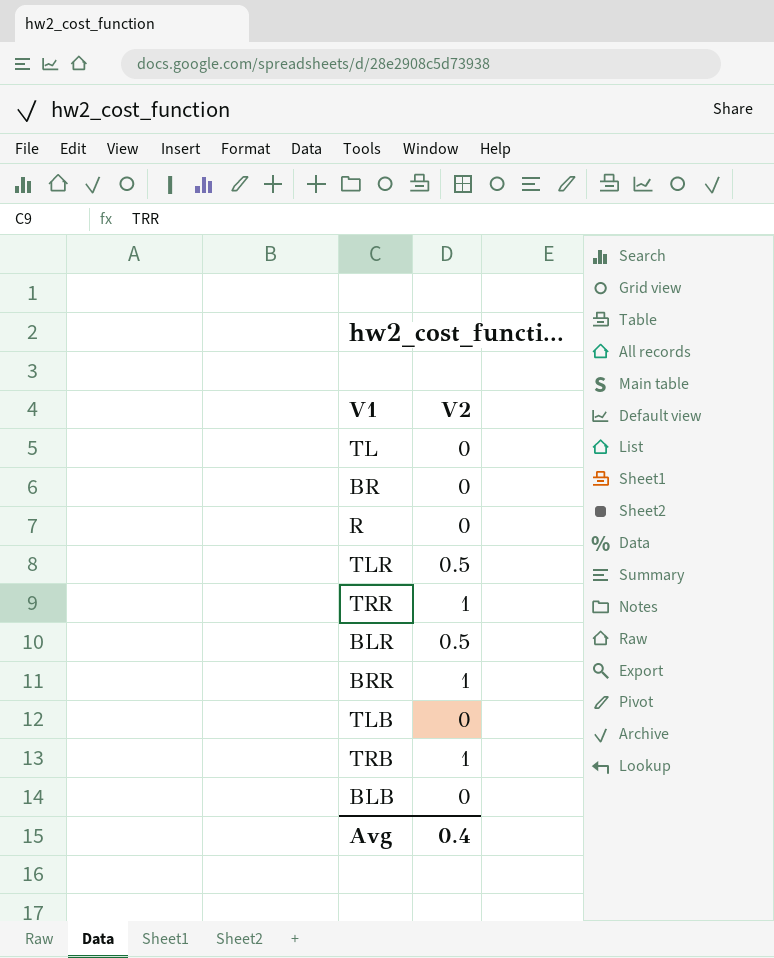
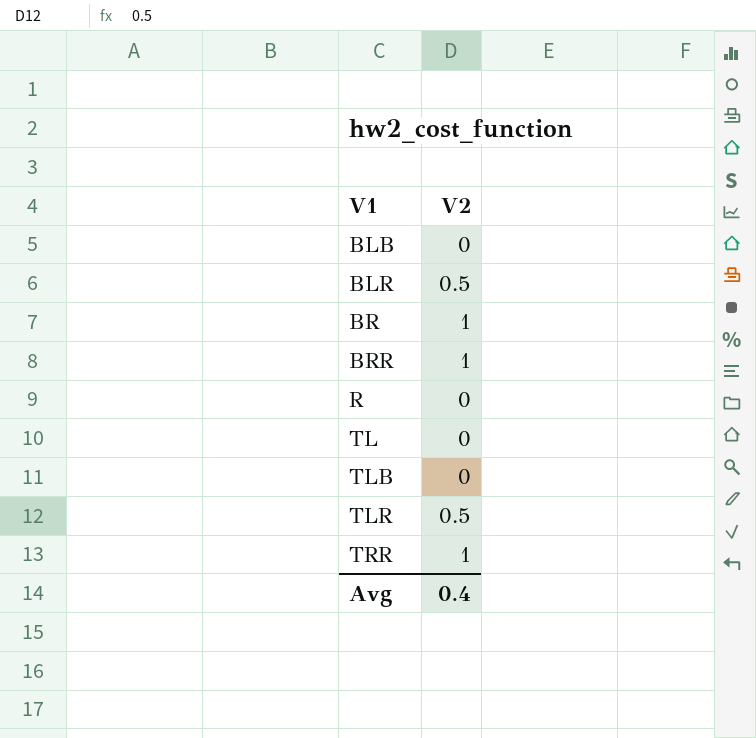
row order: none -> V1 ascending
row TRB: 1 -> none
BR | V2: 0 -> 1

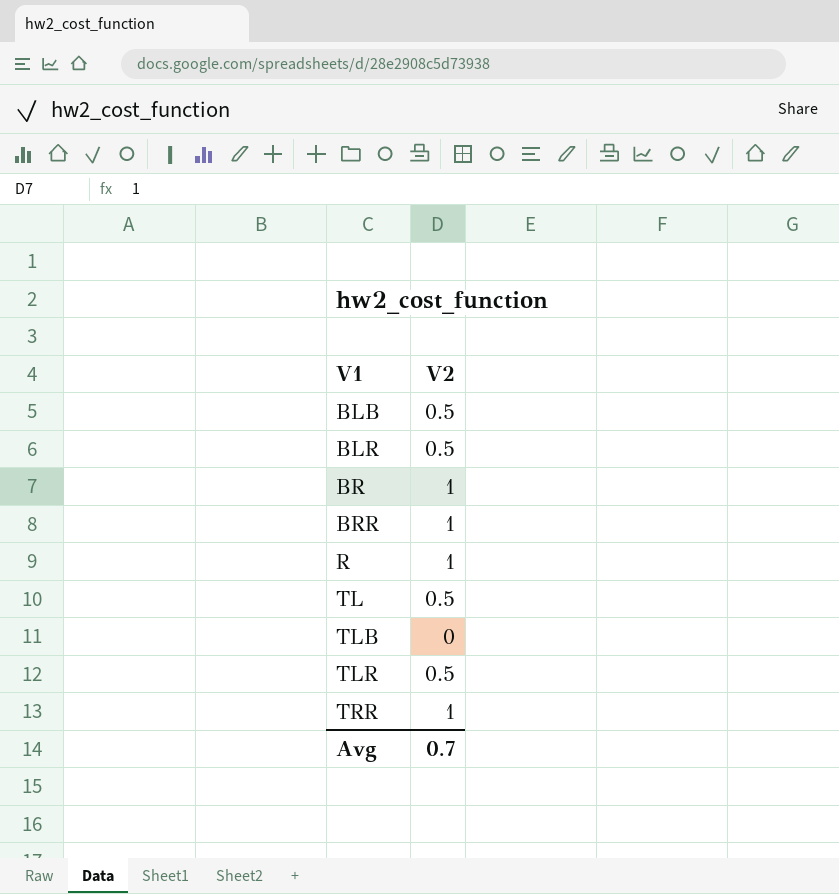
BLB | V2: 0 -> 0.5
R | V2: 0 -> 1
TL | V2: 0 -> 0.5
Avg | V2: 0.4 -> 0.7

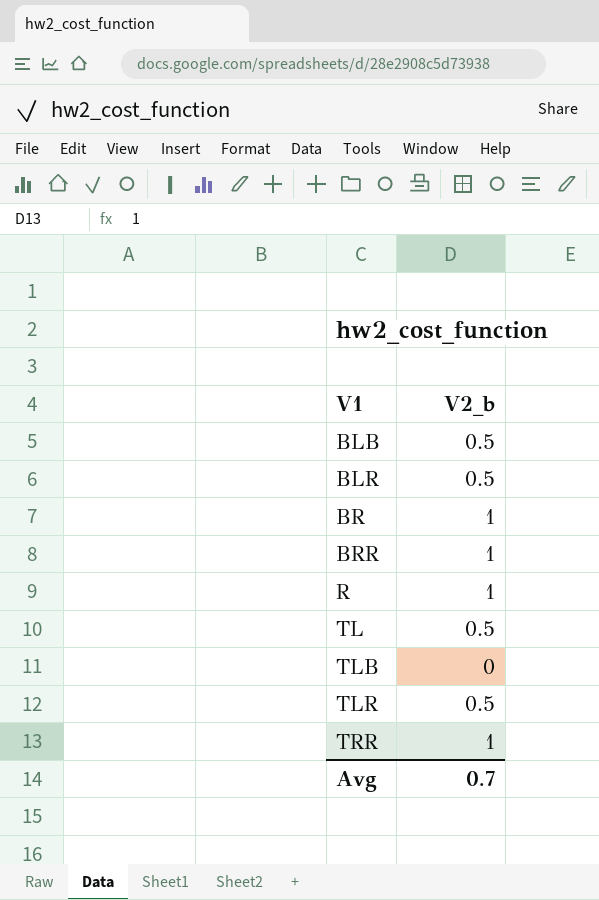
column name: V2 -> V2_b

